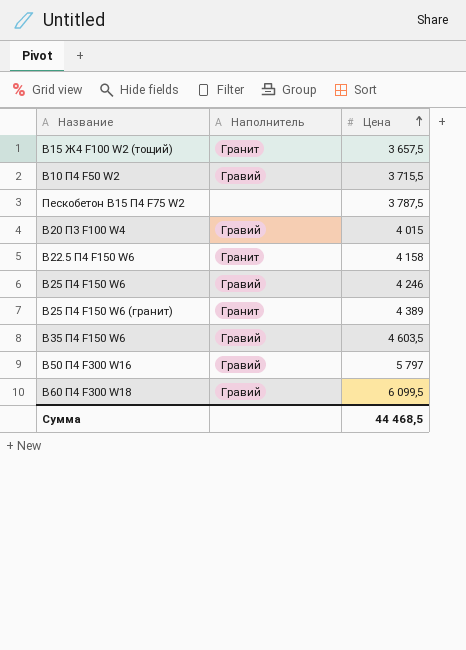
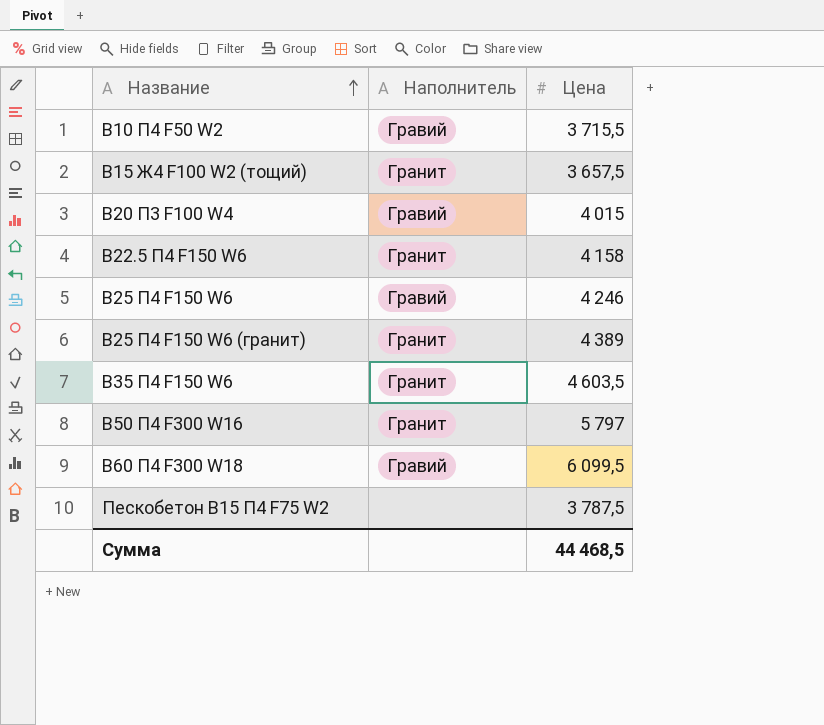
row order: Цена ascending -> Название ascending
В35 П4 F150 W6 | Наполнитель: Гравий -> Гранит
В50 П4 F300 W16 | Наполнитель: Гравий -> Гранит

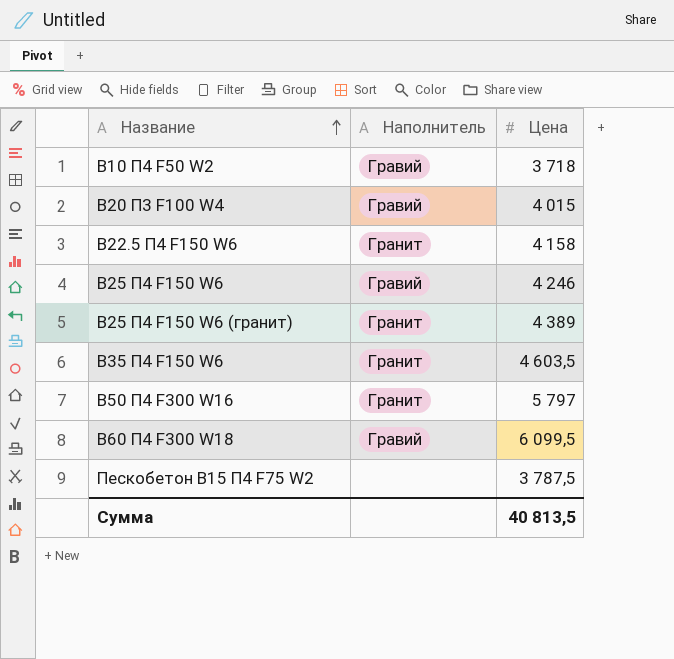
row В15 Ж4 F100 W2 (тощий): Гранит | 3 657,5 -> none
В10 П4 F50 W2 | Цена: 3 715,5 -> 3 718
Сумма | Цена: 44 468,5 -> 40 813,5

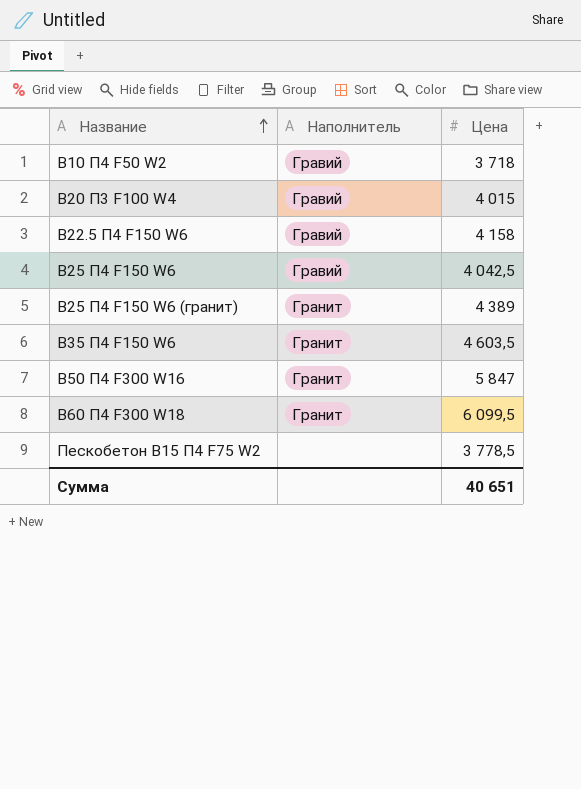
В22.5 П4 F150 W6 | Наполнитель: Гранит -> Гравий
В25 П4 F150 W6 | Цена: 4 246 -> 4 042,5
В50 П4 F300 W16 | Цена: 5 797 -> 5 847
В60 П4 F300 W18 | Наполнитель: Гравий -> Гранит
Пескобетон В15 П4 F75 W2 | Цена: 3 787,5 -> 3 778,5
Сумма | Цена: 40 813,5 -> 40 651

